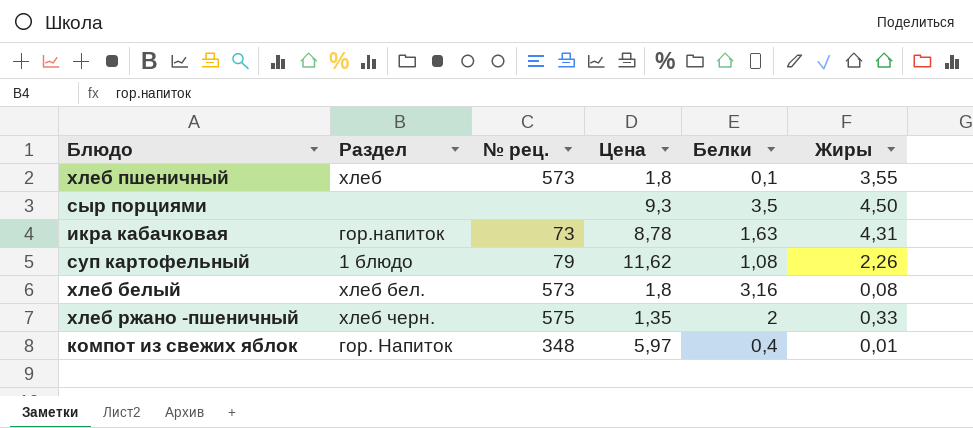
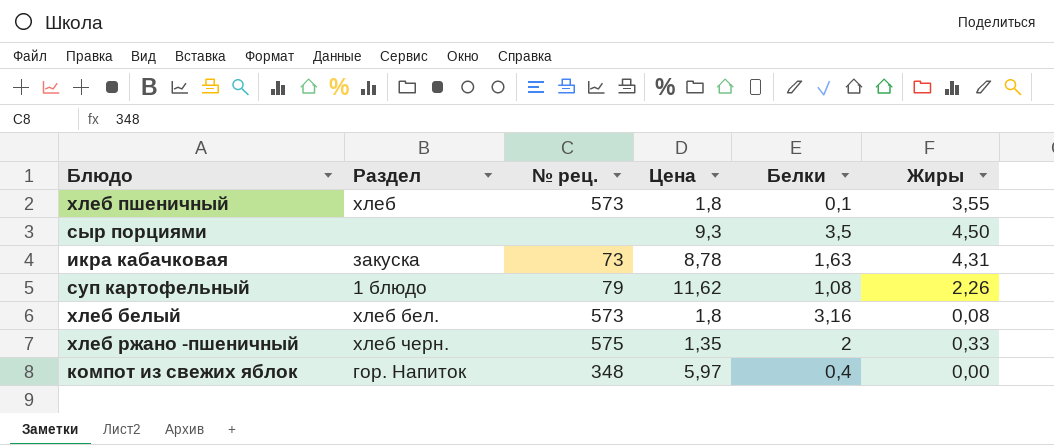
икра кабачковая | Раздел: гор.напиток -> закуска
компот из свежих яблок | Жиры: 0,01 -> 0,00

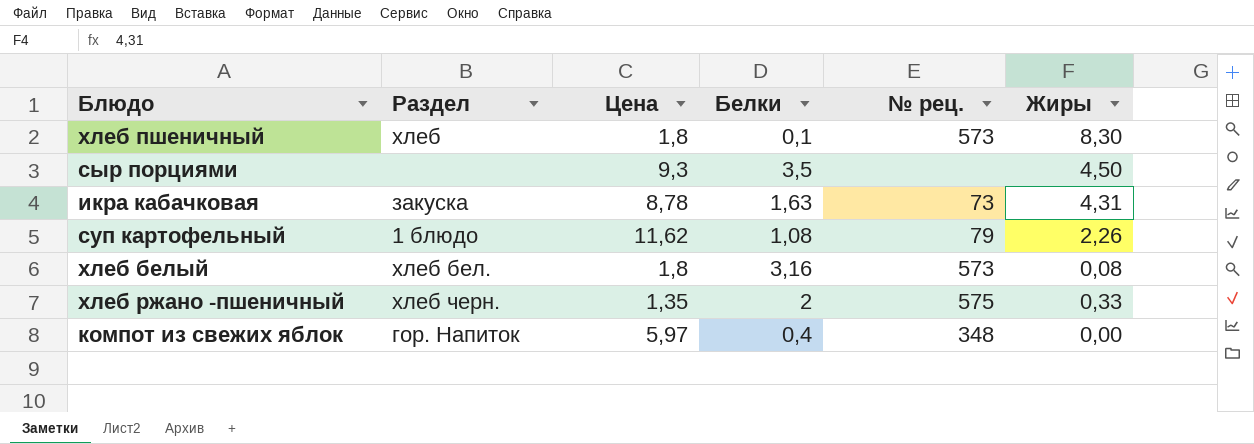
column № рец. | position: 3 -> 5
хлеб пшеничный | Жиры: 3,55 -> 8,30

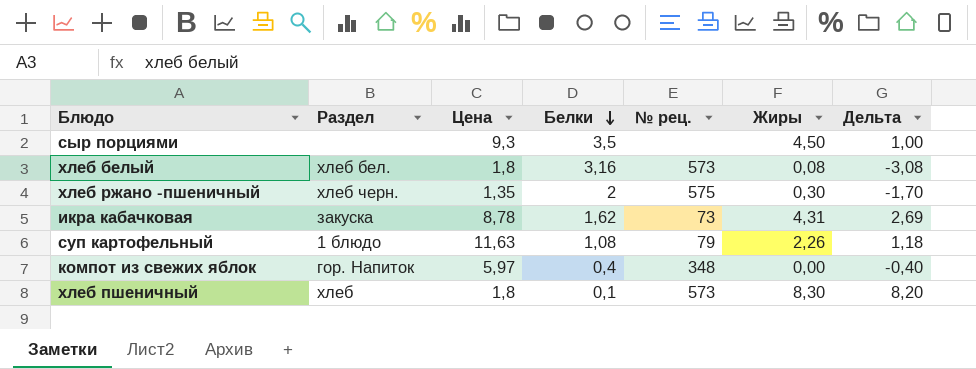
row order: none -> Белки descending
column Дельта | formula: none -> [Жиры] - [Белки]
хлеб ржано -пшеничный | Жиры: 0,33 -> 0,30
икра кабачковая | Белки: 1,63 -> 1,62
суп картофельный | Цена: 11,62 -> 11,63

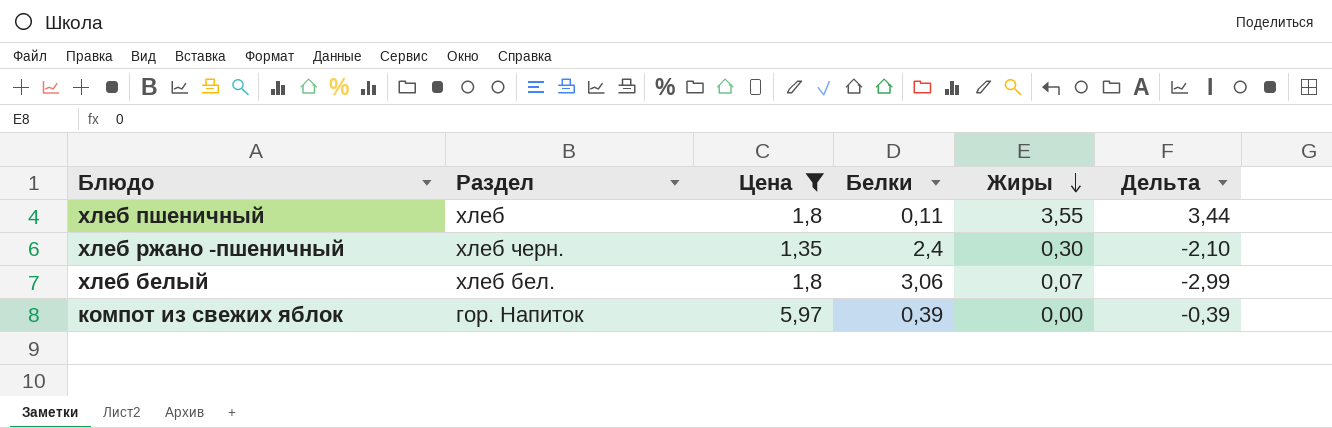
filter: none -> Цена <= 5,97
row order: Белки descending -> Жиры descending
column № рец. | position: 5 -> none
хлеб пшеничный | Белки: 0,1 -> 0,11
хлеб пшеничный | Жиры: 8,30 -> 3,55
хлеб пшеничный | Дельта: 8,20 -> 3,44
хлеб ржано -пшеничный | Белки: 2 -> 2,4
хлеб ржано -пшеничный | Дельта: -1,70 -> -2,10
хлеб белый | Белки: 3,16 -> 3,06
хлеб белый | Жиры: 0,08 -> 0,07
хлеб белый | Дельта: -3,08 -> -2,99
компот из свежих яблок | Белки: 0,4 -> 0,39
компот из свежих яблок | Дельта: -0,40 -> -0,39

